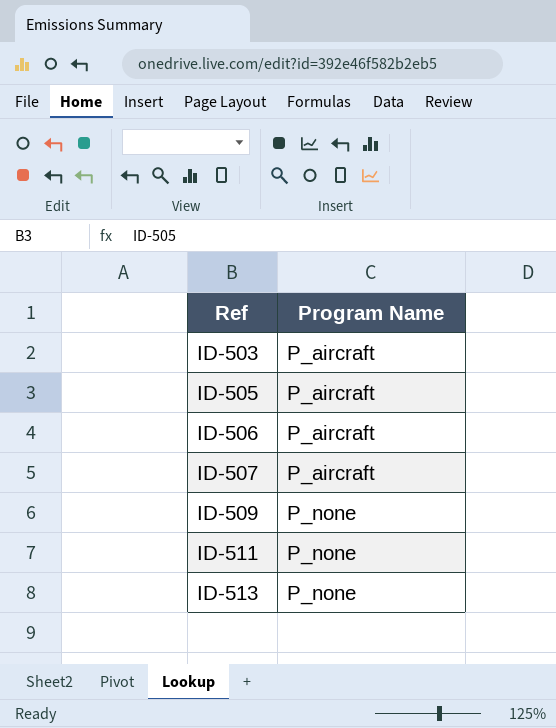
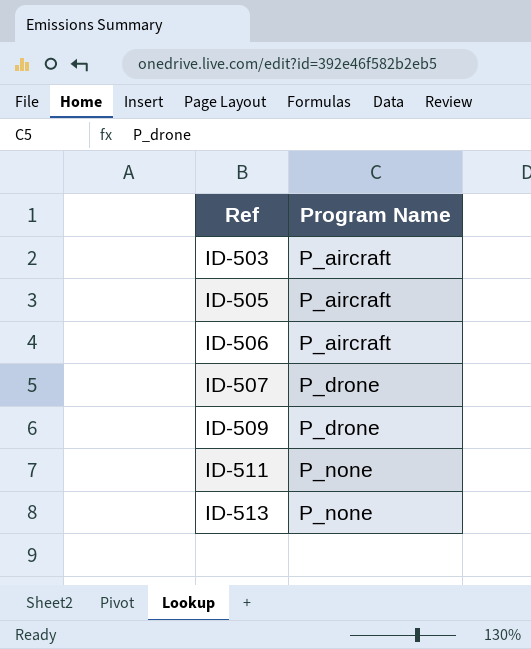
ID-507 | Program Name: P_aircraft -> P_drone
ID-509 | Program Name: P_none -> P_drone

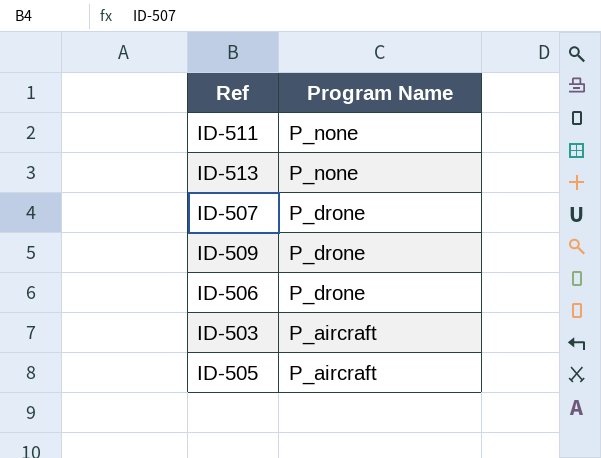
row order: Ref ascending -> Program Name descending
ID-506 | Program Name: P_aircraft -> P_drone

